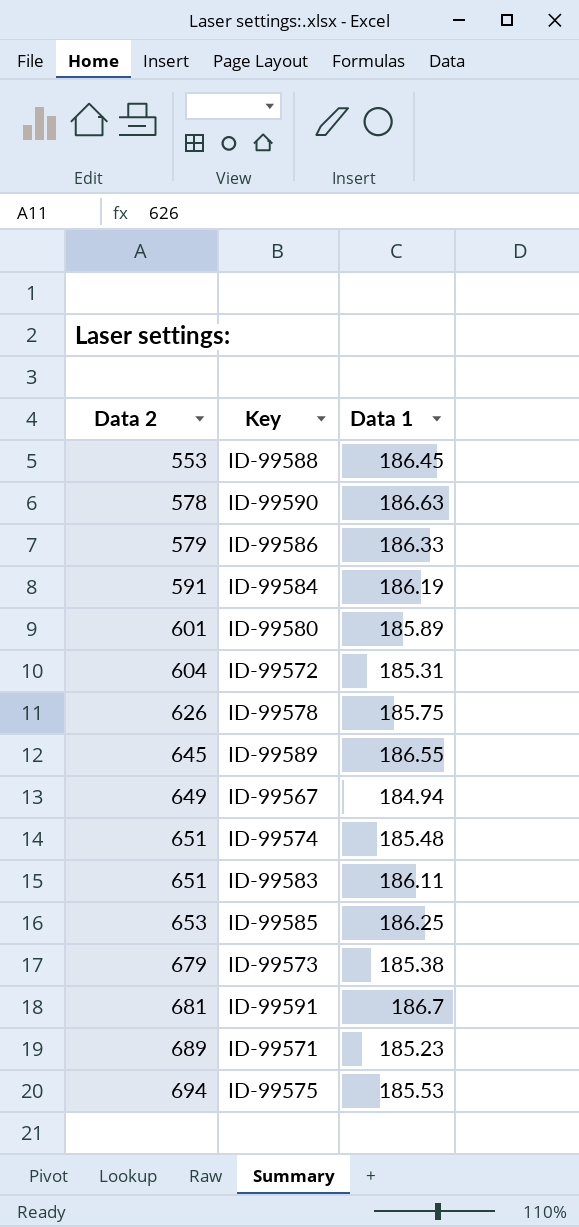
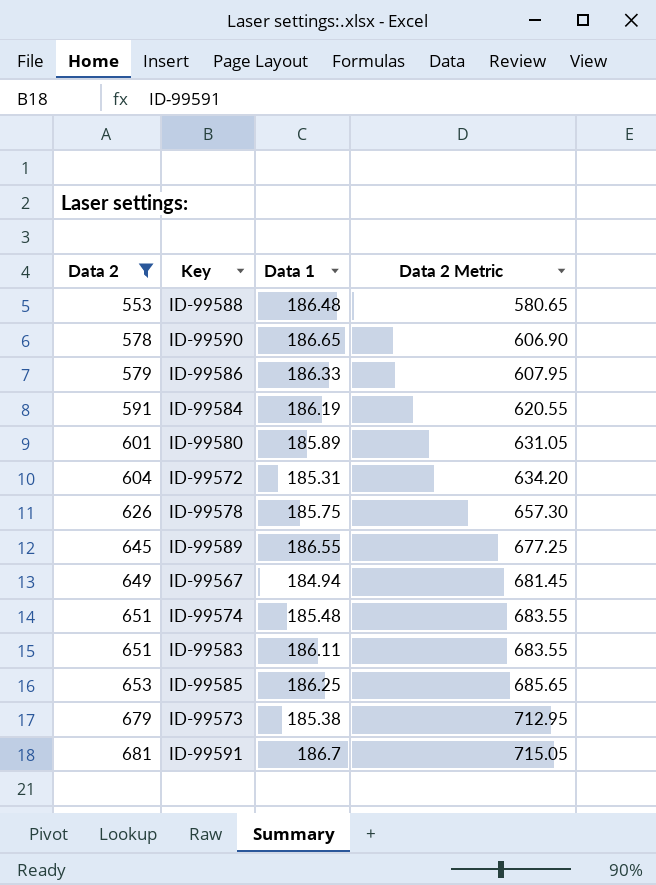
filter: none -> Data 2 <= 681
column Data 2 Metric | formula: none -> [Data 2] * 1.05
ID-99588 | Data 1: 186.45 -> 186.48
ID-99590 | Data 1: 186.63 -> 186.65

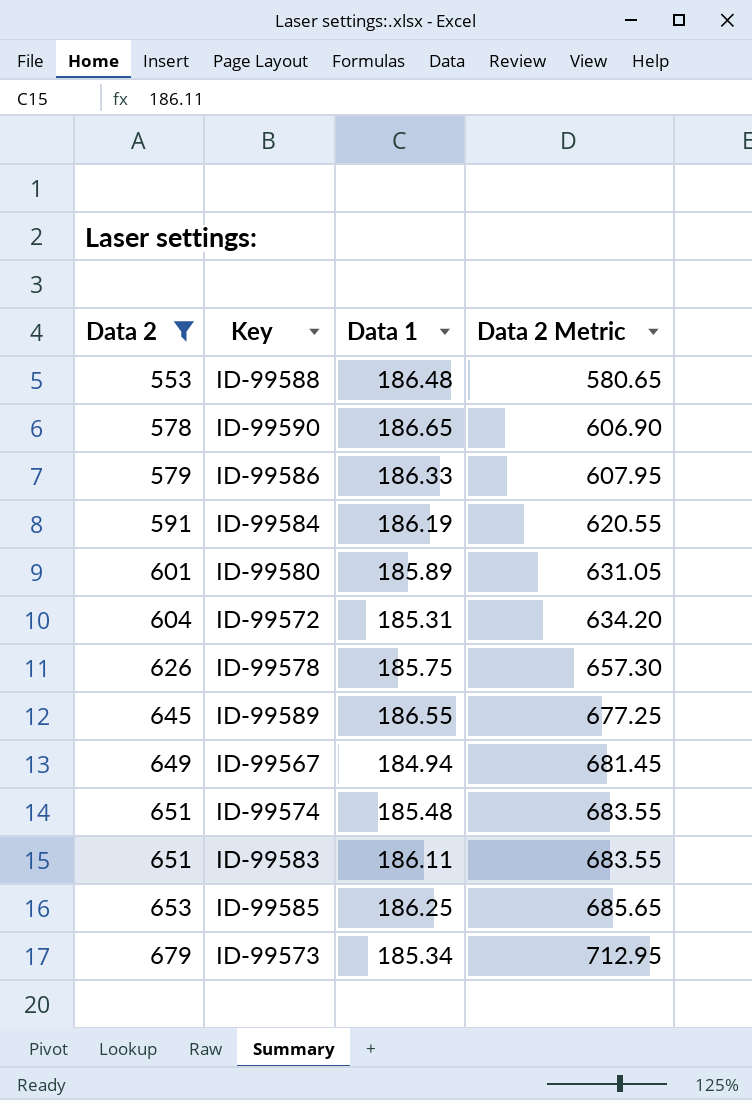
row ID-99591: 681 | 186.7 | 715.05 -> none
ID-99573 | Data 1: 185.38 -> 185.34

